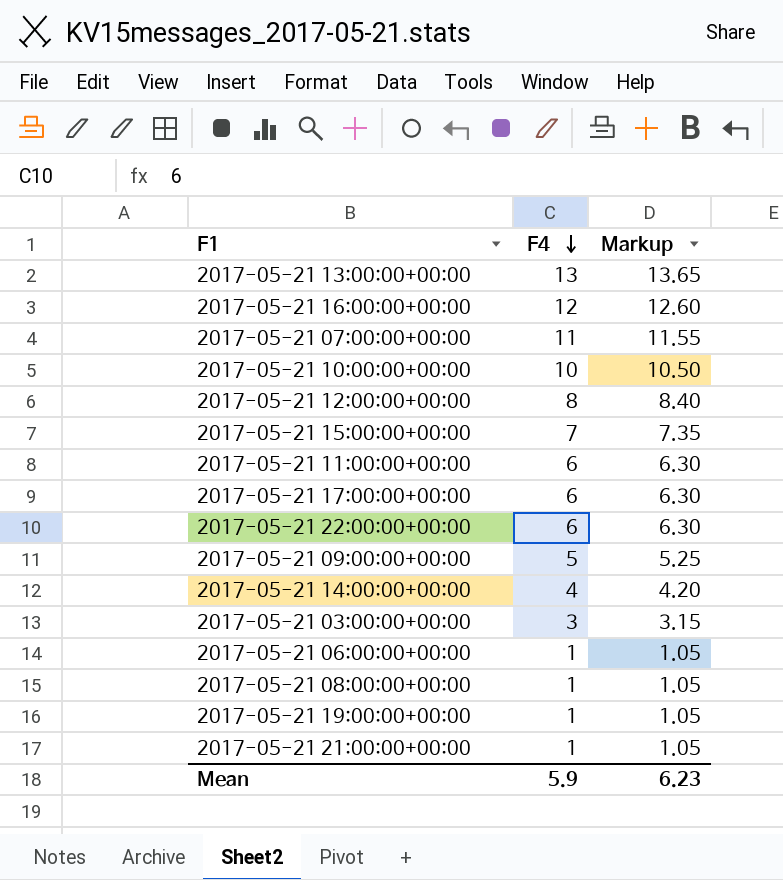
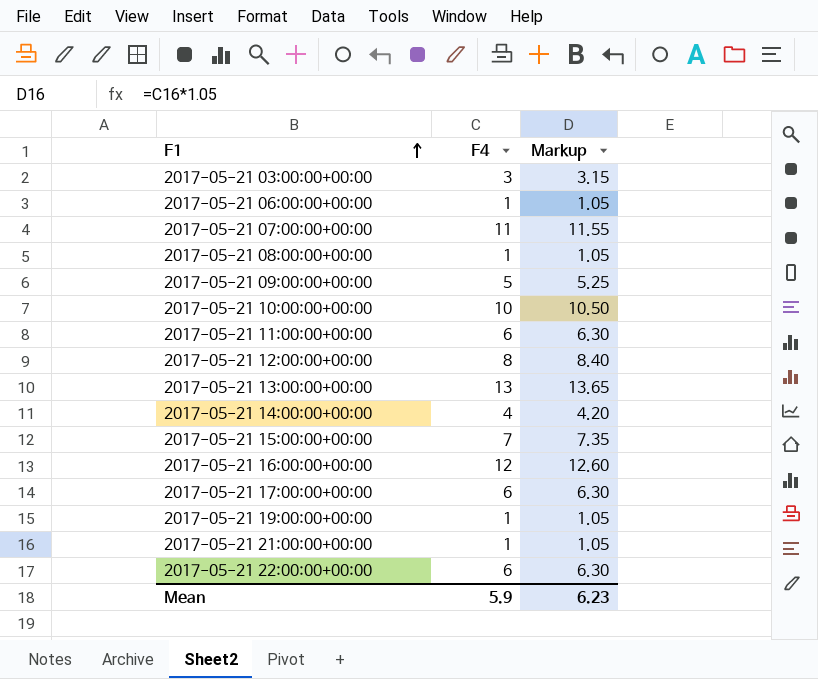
row order: F4 descending -> F1 ascending

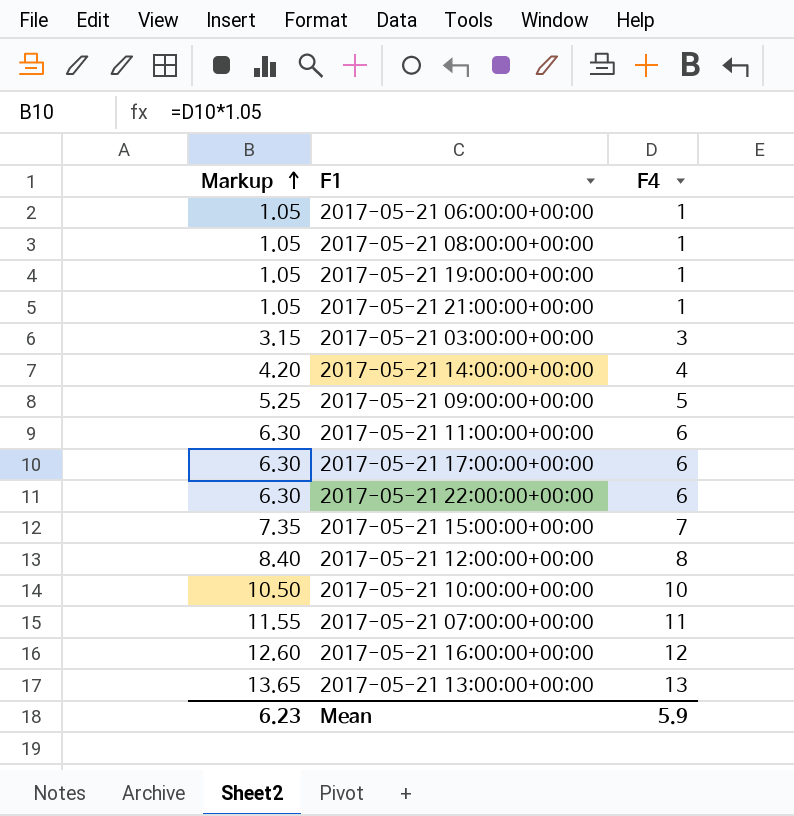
row order: F1 ascending -> Markup ascending
column Markup | position: 3 -> 1

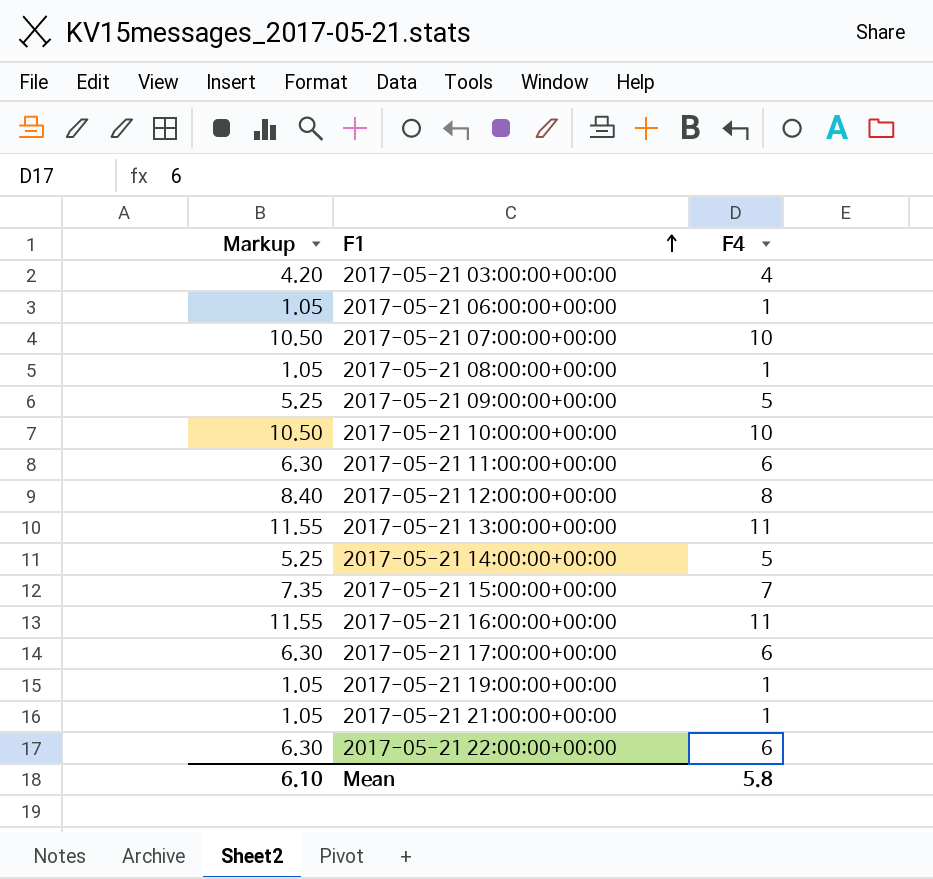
row order: Markup ascending -> F1 ascending
2017-05-21 03:00:00+00:00 | Markup: 3.15 -> 4.20
2017-05-21 03:00:00+00:00 | F4: 3 -> 4
2017-05-21 07:00:00+00:00 | Markup: 11.55 -> 10.50
2017-05-21 07:00:00+00:00 | F4: 11 -> 10
2017-05-21 13:00:00+00:00 | Markup: 13.65 -> 11.55
2017-05-21 13:00:00+00:00 | F4: 13 -> 11
2017-05-21 14:00:00+00:00 | Markup: 4.20 -> 5.25
2017-05-21 14:00:00+00:00 | F4: 4 -> 5
2017-05-21 16:00:00+00:00 | Markup: 12.60 -> 11.55
2017-05-21 16:00:00+00:00 | F4: 12 -> 11
Mean | Markup: 6.23 -> 6.10
Mean | F4: 5.9 -> 5.8

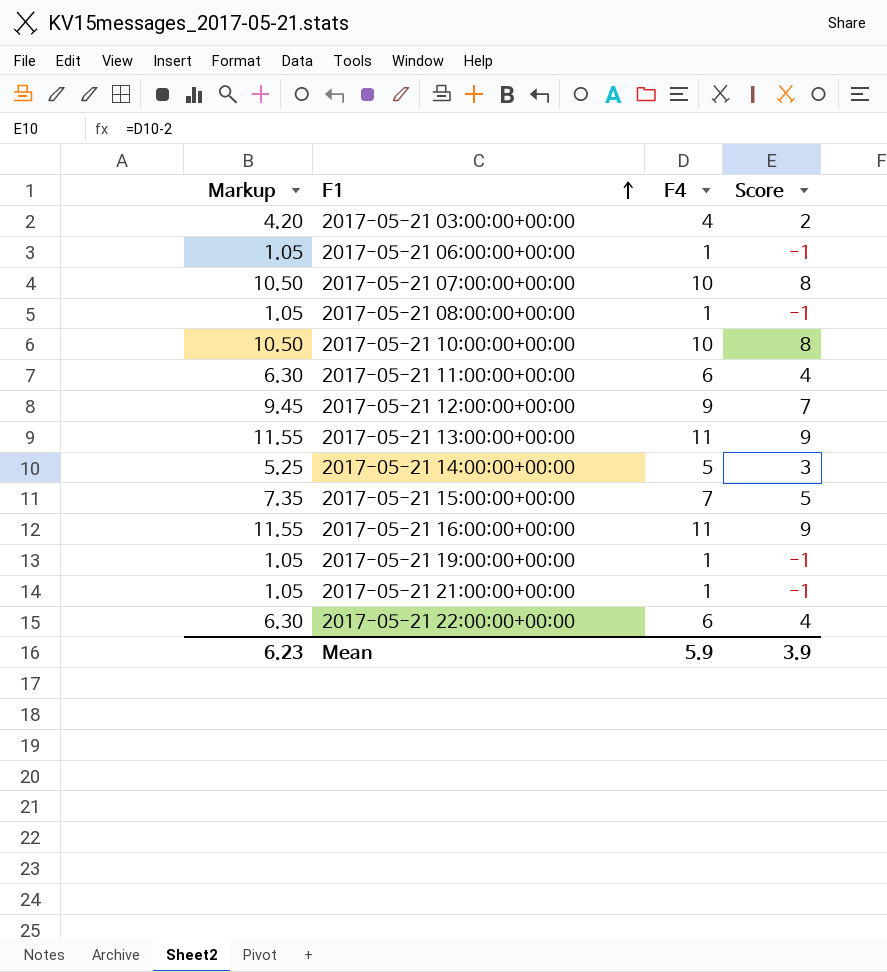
column Score | formula: none -> [F4] - 2
row 2017-05-21 09:00:00+00:00: 5.25 | 5 -> none
row 2017-05-21 17:00:00+00:00: 6.30 | 6 -> none
2017-05-21 12:00:00+00:00 | Markup: 8.40 -> 9.45
2017-05-21 12:00:00+00:00 | F4: 8 -> 9
Mean | Markup: 6.10 -> 6.23
Mean | F4: 5.8 -> 5.9

